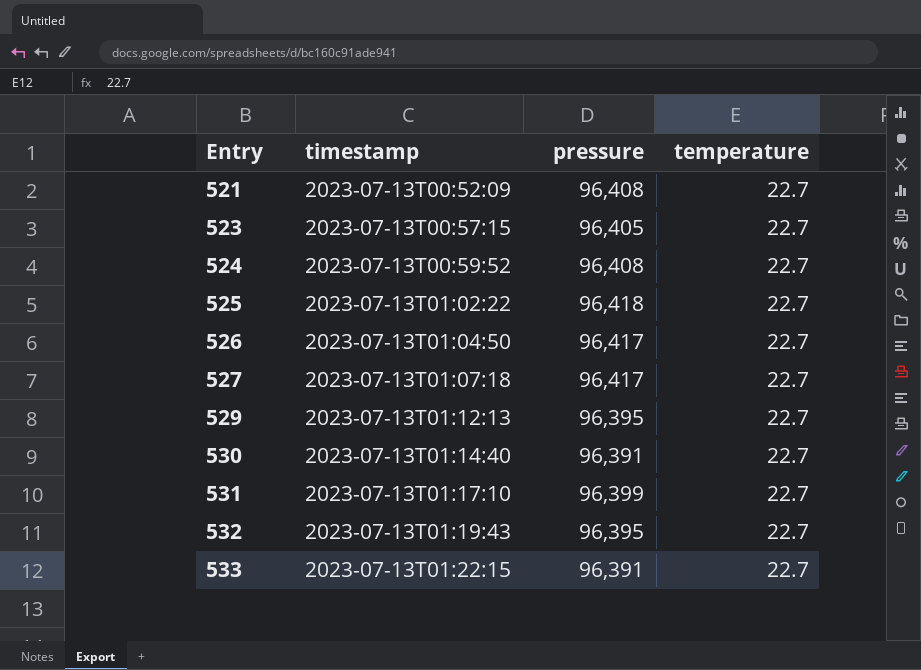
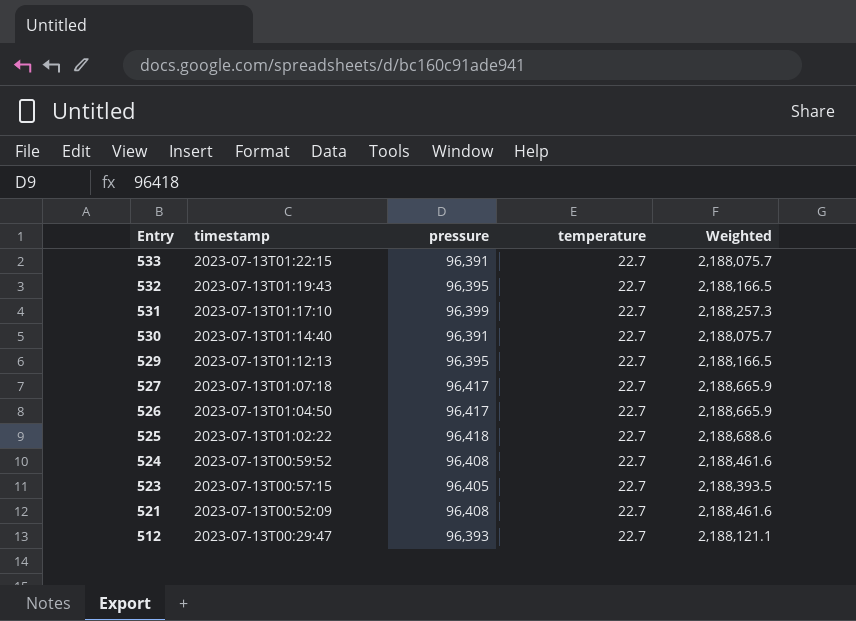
row order: Entry ascending -> Entry descending
column Weighted | formula: none -> [pressure] * [temperature]
row 512: none -> 2023-07-13T00:29:47 | 96,393 | 22.7 | 2,188,121.1

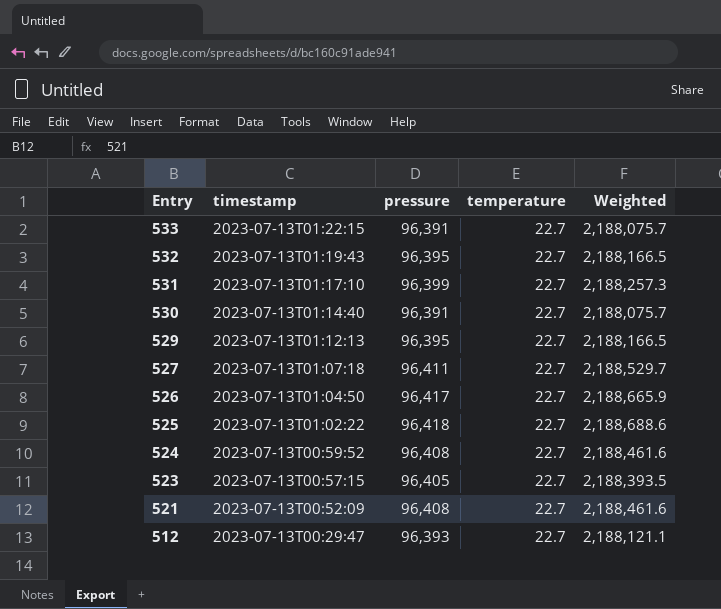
527 | pressure: 96,417 -> 96,411
527 | Weighted: 2,188,665.9 -> 2,188,529.7

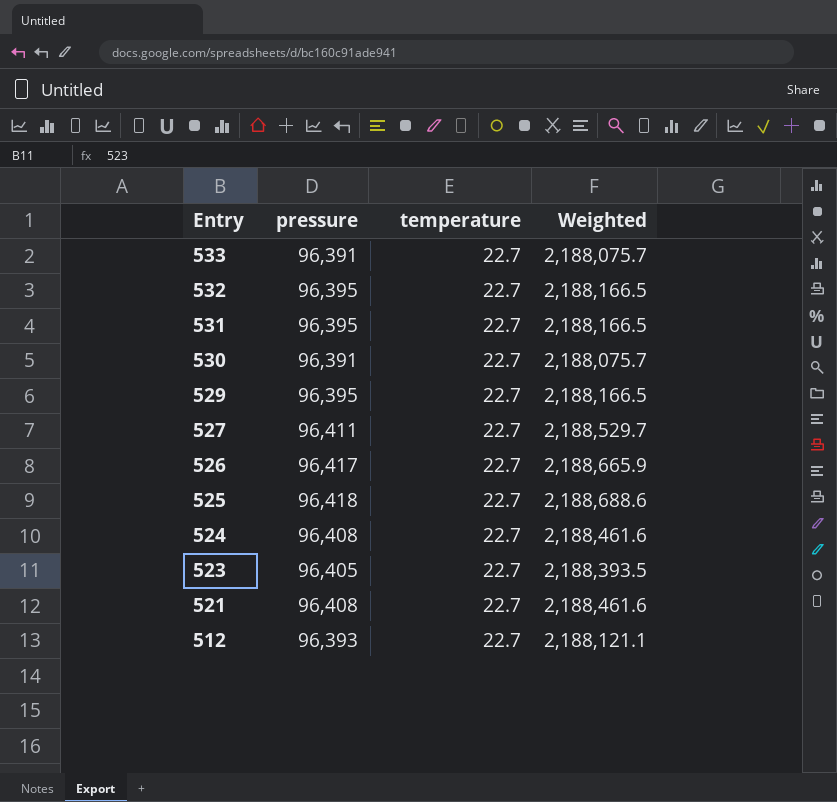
column timestamp | position: 2 -> none
531 | pressure: 96,399 -> 96,395
531 | Weighted: 2,188,257.3 -> 2,188,166.5

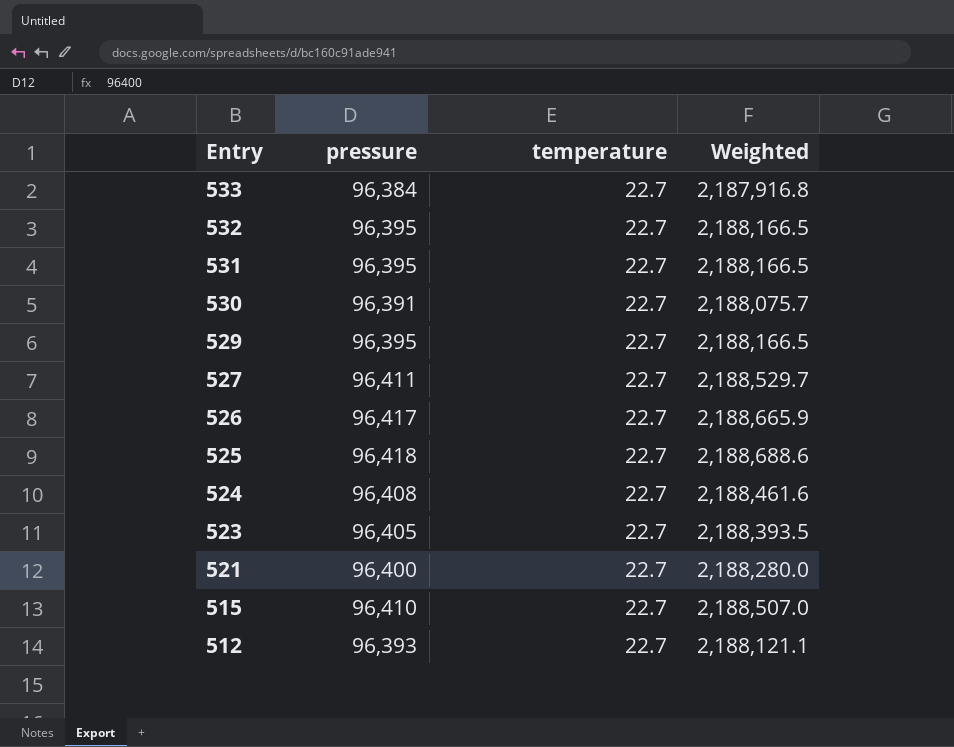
533 | pressure: 96,391 -> 96,384
533 | Weighted: 2,188,075.7 -> 2,187,916.8
521 | pressure: 96,408 -> 96,400
521 | Weighted: 2,188,461.6 -> 2,188,280.0
row 515: none -> 96,410 | 22.7 | 2,188,507.0

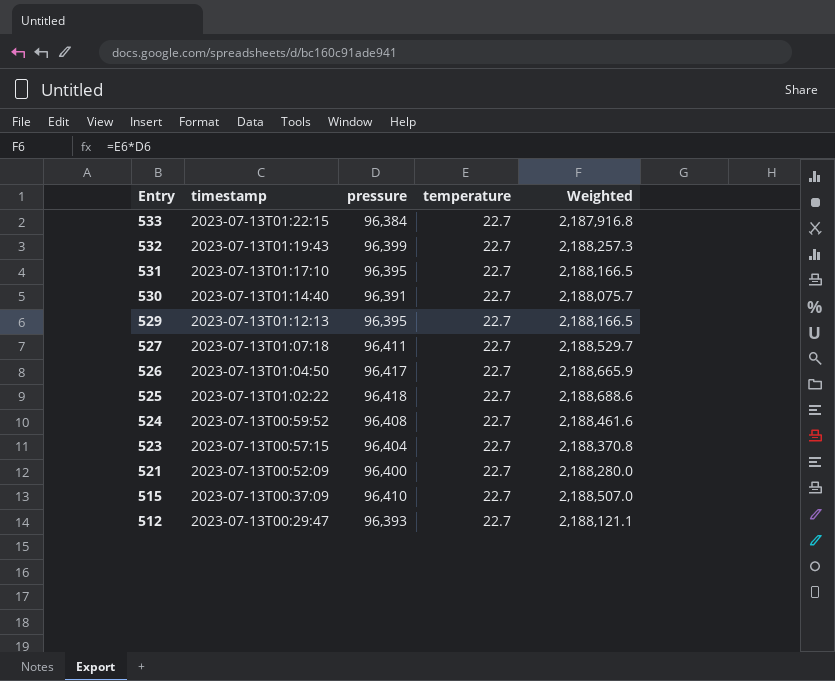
column timestamp | position: none -> 2
532 | pressure: 96,395 -> 96,399
532 | Weighted: 2,188,166.5 -> 2,188,257.3
523 | pressure: 96,405 -> 96,404
523 | Weighted: 2,188,393.5 -> 2,188,370.8

